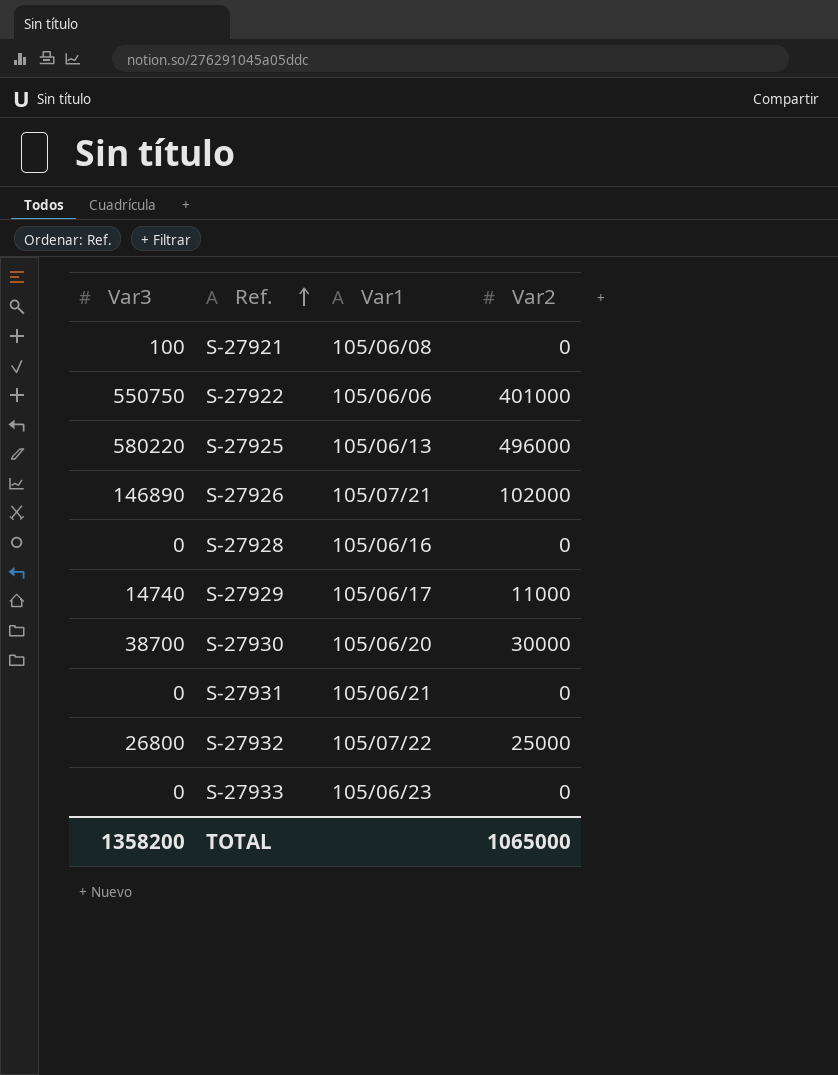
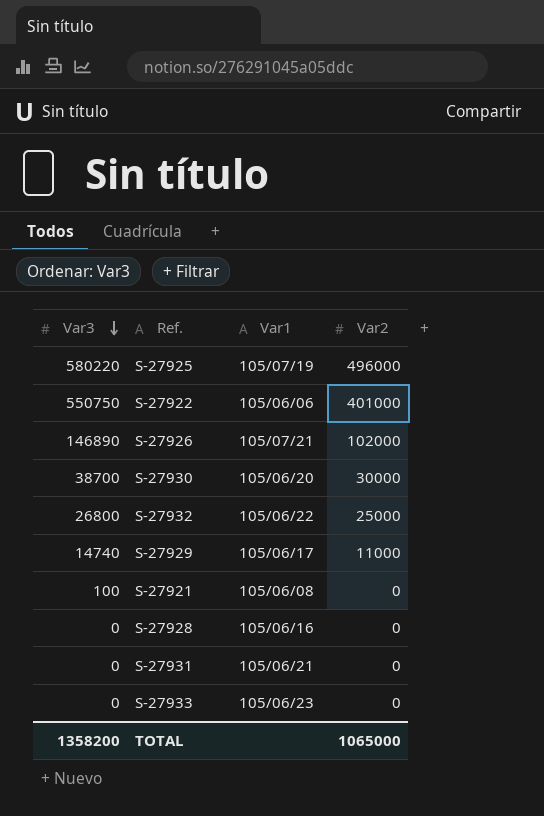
row order: Ref. ascending -> Var3 descending
S-27925 | Var1: 105/06/13 -> 105/07/19
S-27932 | Var1: 105/07/22 -> 105/06/22

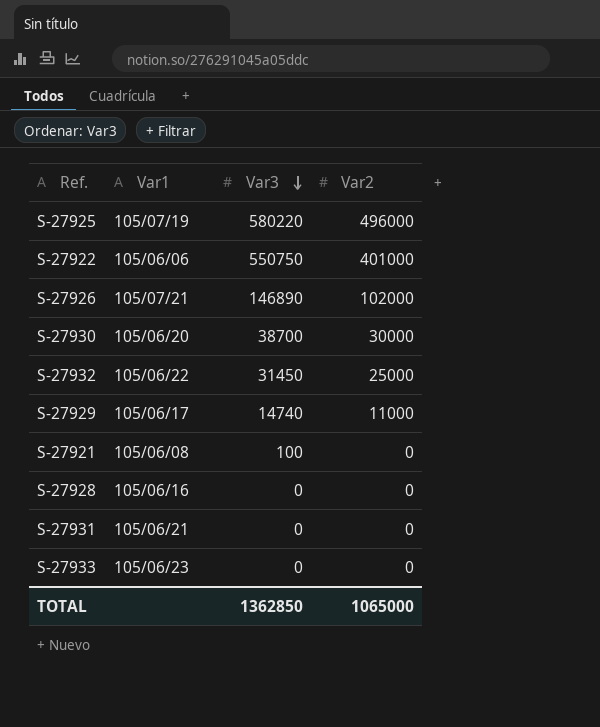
column Var3 | position: 1 -> 3
S-27932 | Var3: 26800 -> 31450
TOTAL | Var3: 1358200 -> 1362850

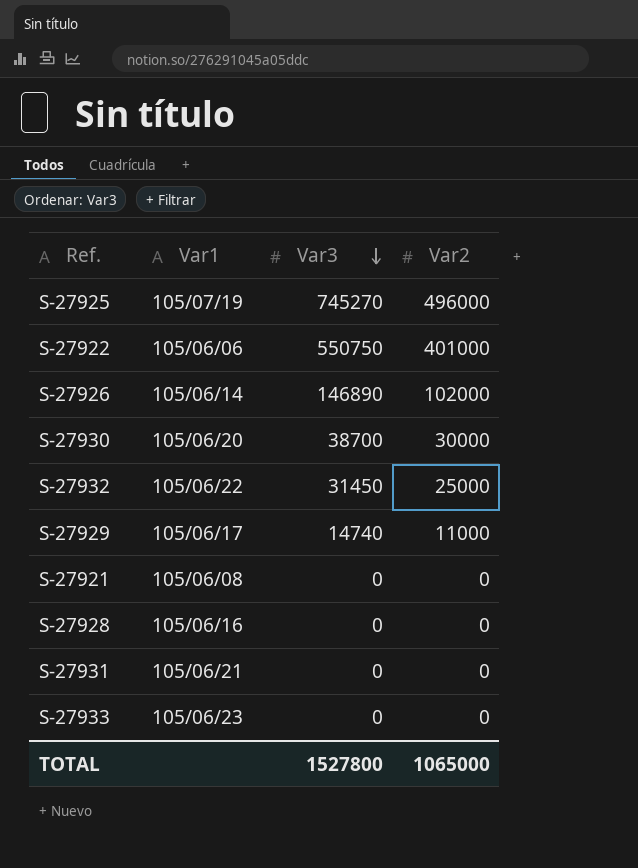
S-27925 | Var3: 580220 -> 745270
S-27926 | Var1: 105/07/21 -> 105/06/14
S-27921 | Var3: 100 -> 0
TOTAL | Var3: 1362850 -> 1527800

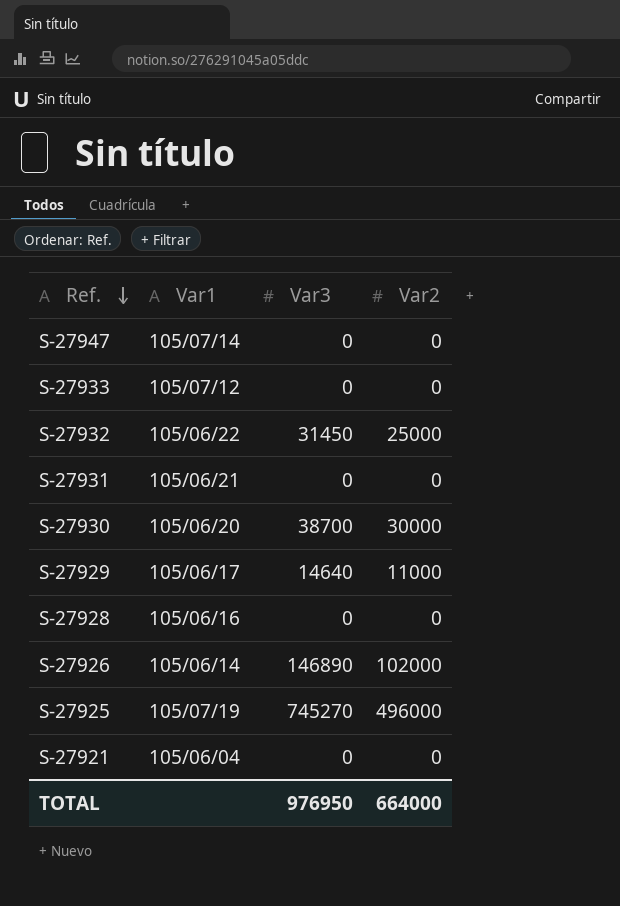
row order: Var3 descending -> Ref. descending
row S-27922: 105/06/06 | 550750 | 401000 -> none
row S-27947: none -> 105/07/14 | 0 | 0
S-27933 | Var1: 105/06/23 -> 105/07/12
S-27929 | Var3: 14740 -> 14640
S-27921 | Var1: 105/06/08 -> 105/06/04
TOTAL | Var3: 1527800 -> 976950
TOTAL | Var2: 1065000 -> 664000

